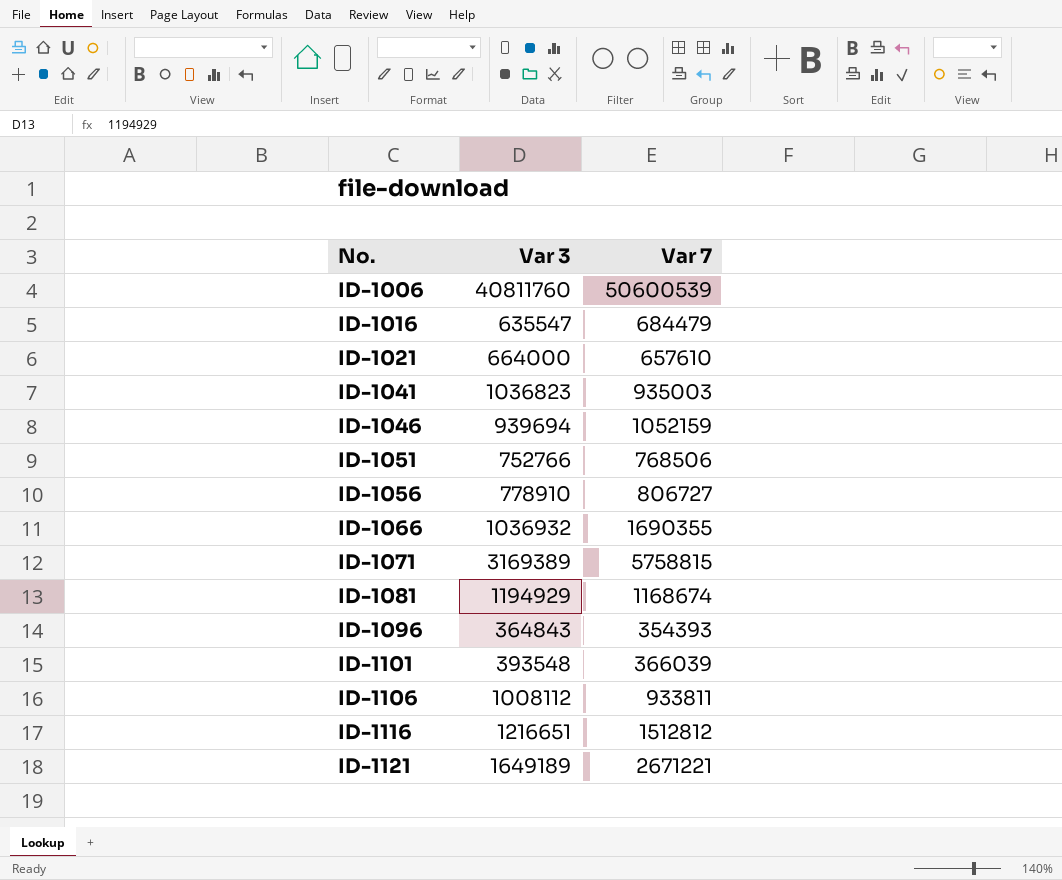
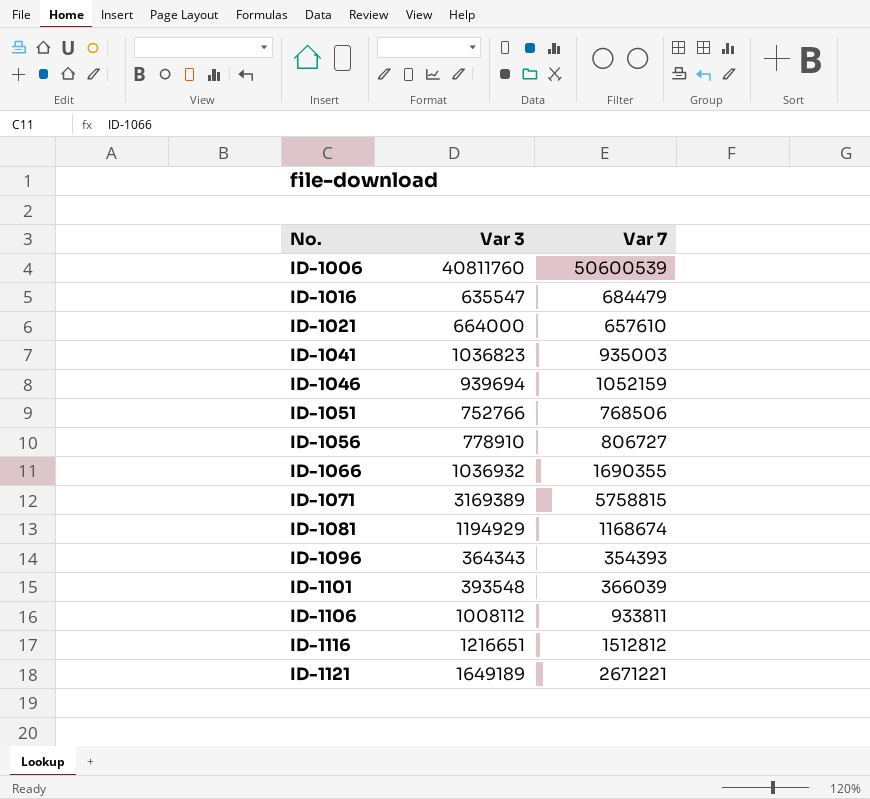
ID-1096 | Var 3: 364843 -> 364343

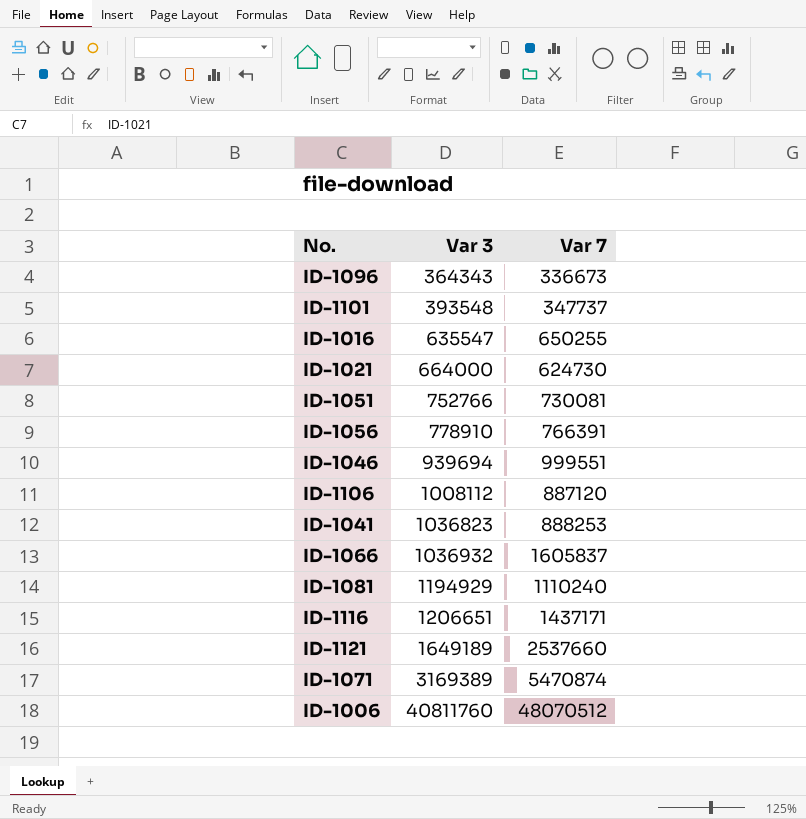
row order: No. ascending -> Var 3 ascending
ID-1096 | Var 7: 354393 -> 336673
ID-1101 | Var 7: 366039 -> 347737
ID-1016 | Var 7: 684479 -> 650255
ID-1021 | Var 7: 657610 -> 624730
ID-1051 | Var 7: 768506 -> 730081
ID-1056 | Var 7: 806727 -> 766391
ID-1046 | Var 7: 1052159 -> 999551
ID-1106 | Var 7: 933811 -> 887120
ID-1041 | Var 7: 935003 -> 888253
ID-1066 | Var 7: 1690355 -> 1605837
ID-1081 | Var 7: 1168674 -> 1110240
ID-1116 | Var 3: 1216651 -> 1206651
ID-1116 | Var 7: 1512812 -> 1437171
ID-1121 | Var 7: 2671221 -> 2537660
ID-1071 | Var 7: 5758815 -> 5470874
ID-1006 | Var 7: 50600539 -> 48070512

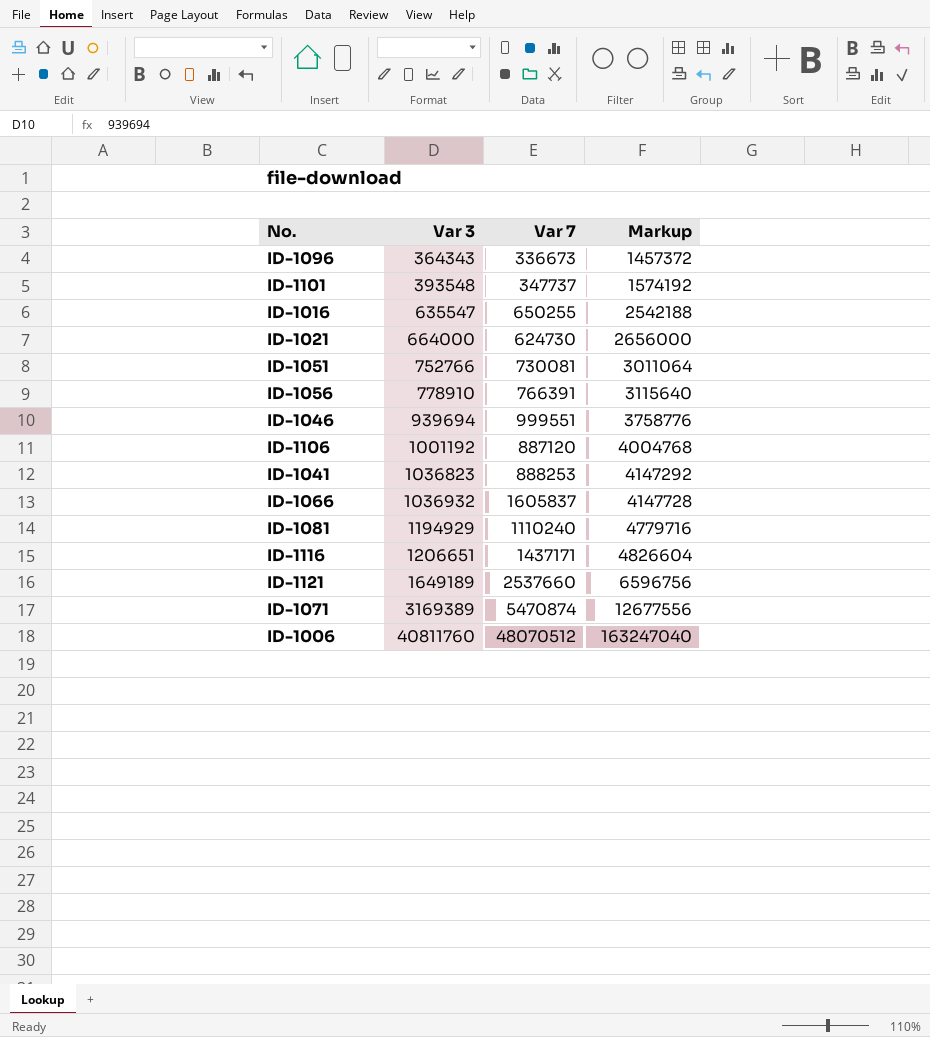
column Markup | formula: none -> [Var 3] * 4
ID-1106 | Var 3: 1008112 -> 1001192

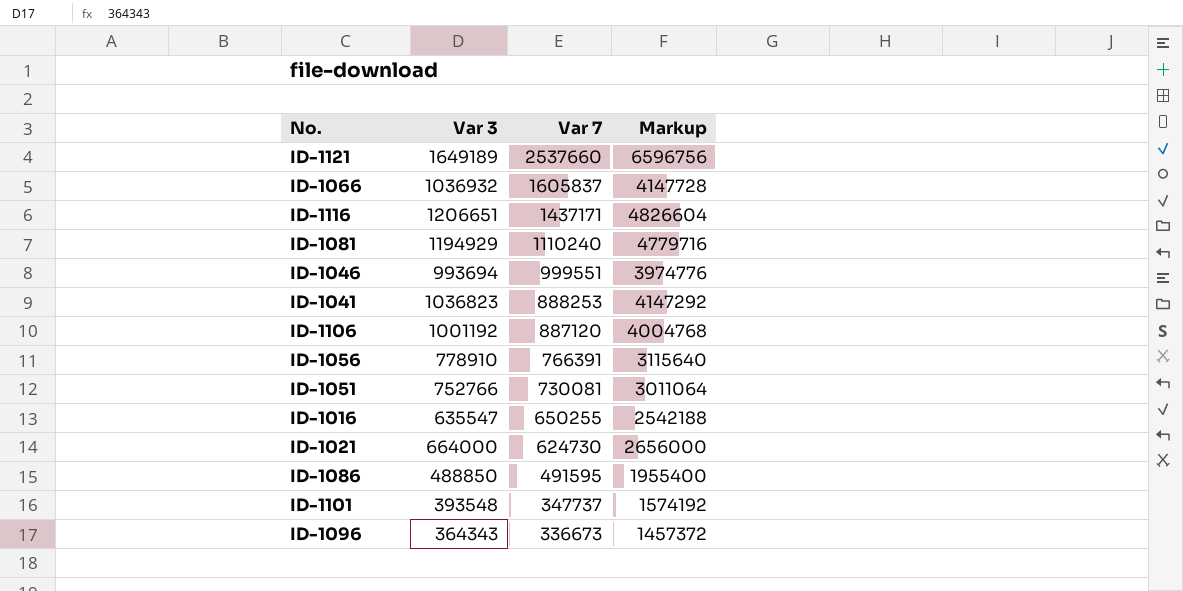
row order: Var 3 ascending -> Var 7 descending
row ID-1071: 3169389 | 5470874 | 12677556 -> none
row ID-1006: 40811760 | 48070512 | 163247040 -> none
ID-1046 | Var 3: 939694 -> 993694
ID-1046 | Markup: 3758776 -> 3974776
row ID-1086: none -> 488850 | 491595 | 1955400

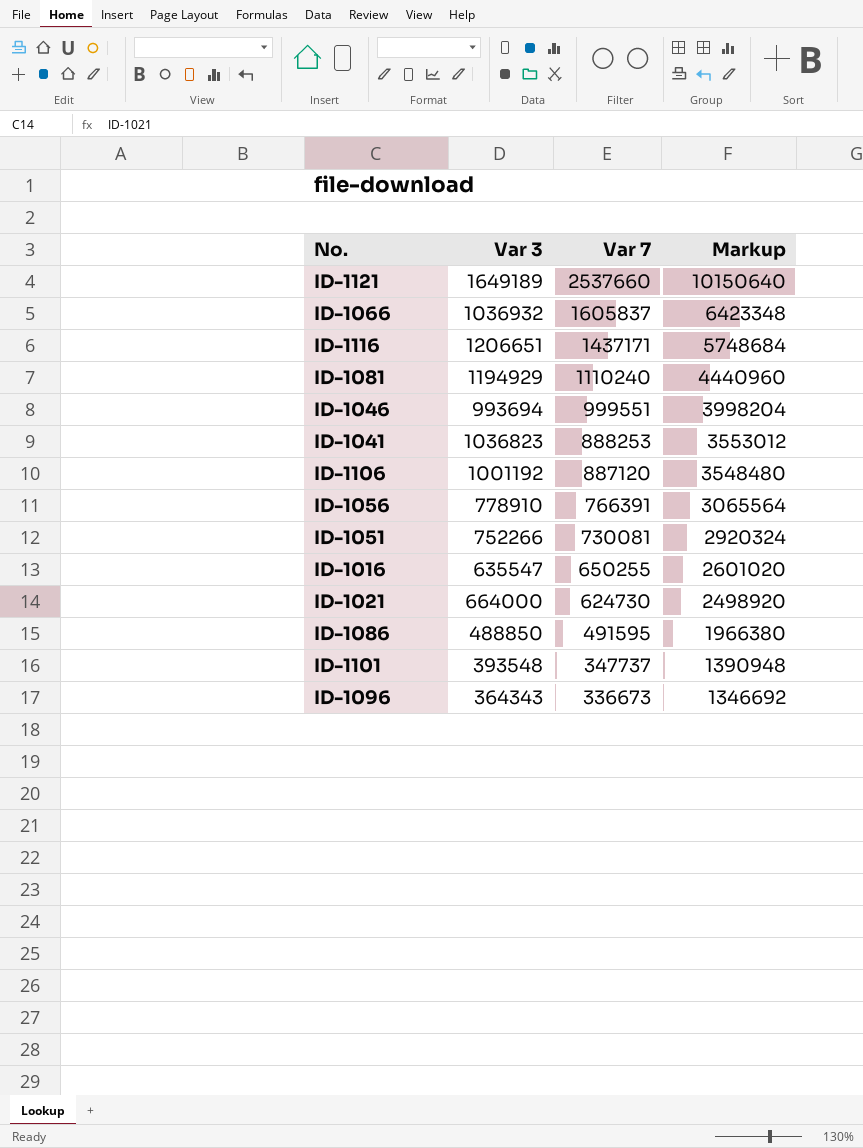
column Markup | formula: [Var 3] * 4 -> [Var 7] * 4
ID-1051 | Var 3: 752766 -> 752266

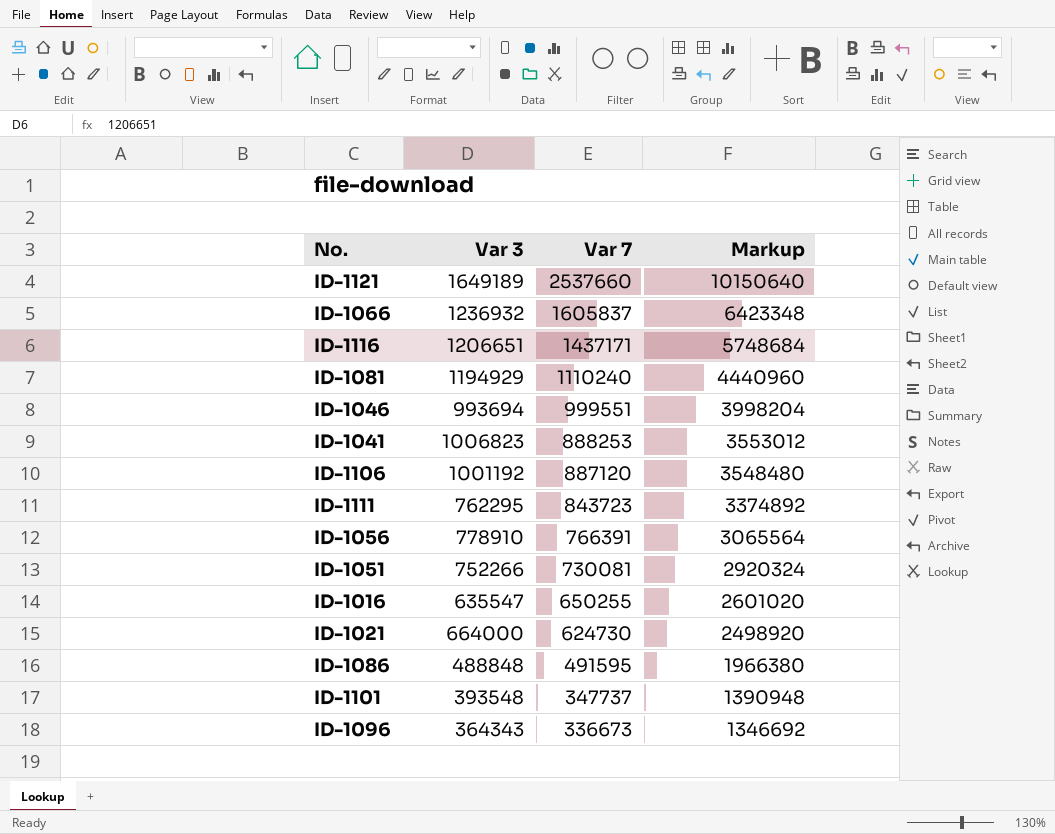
ID-1066 | Var 3: 1036932 -> 1236932
ID-1041 | Var 3: 1036823 -> 1006823
row ID-1111: none -> 762295 | 843723 | 3374892
ID-1086 | Var 3: 488850 -> 488848

